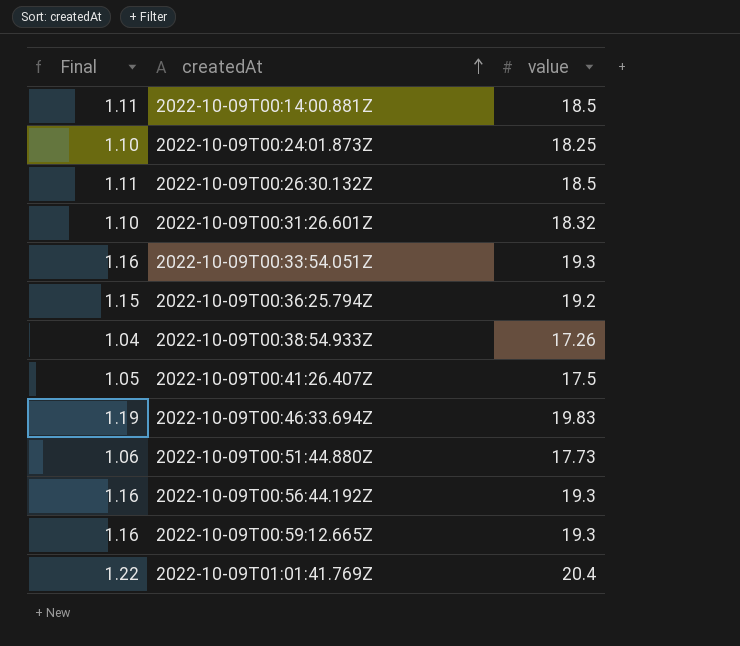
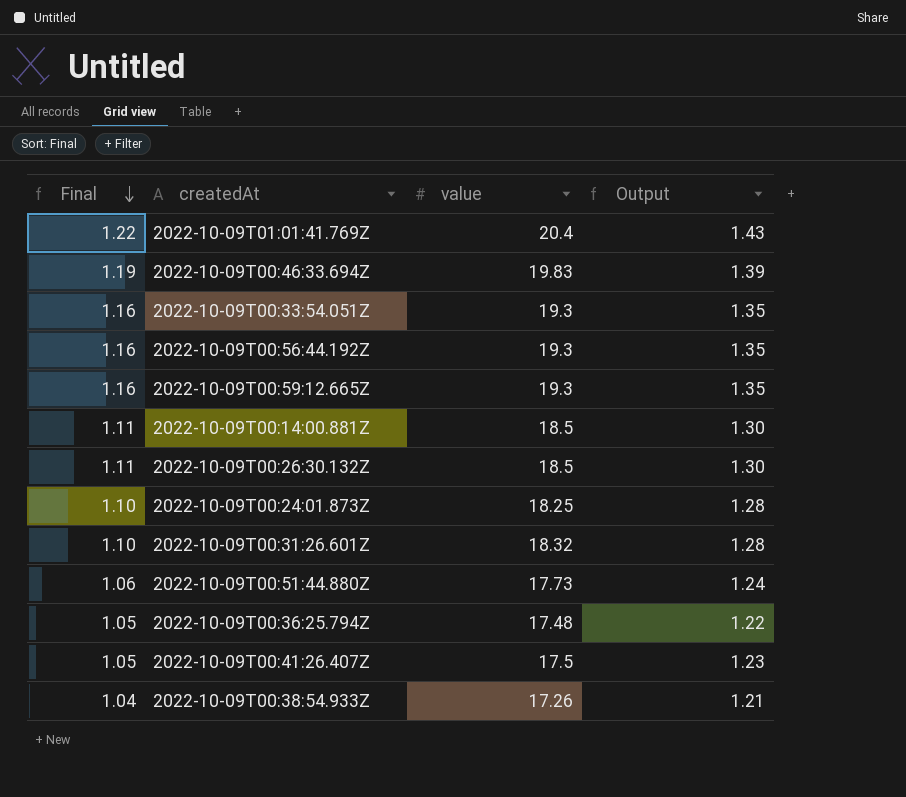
row order: createdAt ascending -> Final descending
column Output | formula: none -> [value] * 0.07
2022-10-09T00:36:25.794Z | Final: 1.15 -> 1.05
2022-10-09T00:36:25.794Z | value: 19.2 -> 17.48

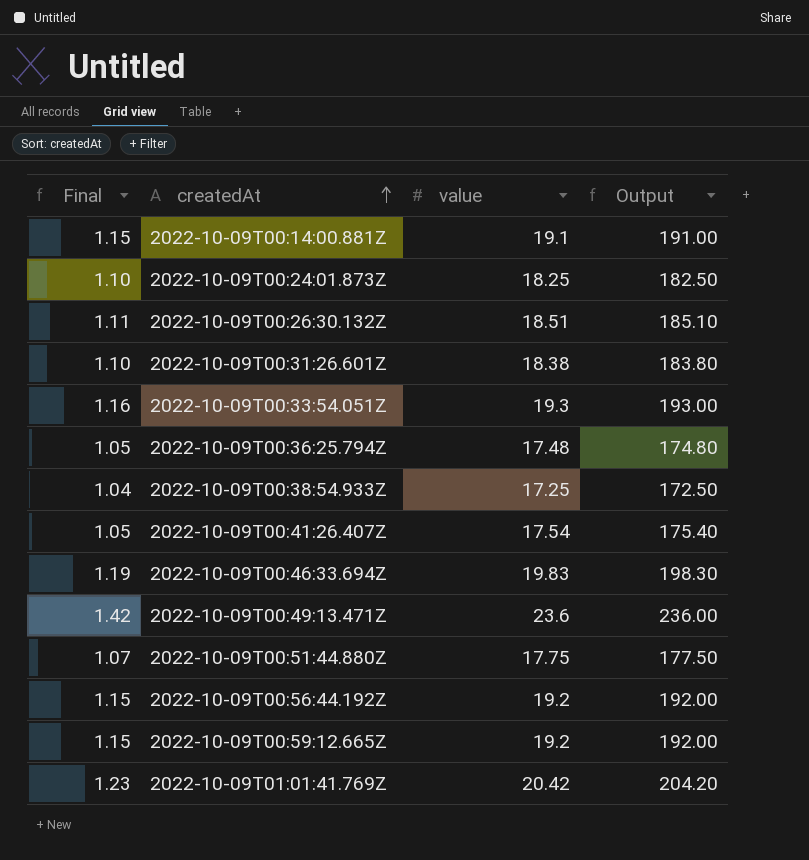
row order: Final descending -> createdAt ascending
column Output | formula: [value] * 0.07 -> [value] * 10
2022-10-09T00:14:00.881Z | Final: 1.11 -> 1.15
2022-10-09T00:14:00.881Z | value: 18.5 -> 19.1
2022-10-09T00:26:30.132Z | value: 18.5 -> 18.51
2022-10-09T00:31:26.601Z | value: 18.32 -> 18.38
2022-10-09T00:38:54.933Z | value: 17.26 -> 17.25
2022-10-09T00:41:26.407Z | value: 17.5 -> 17.54
row 2022-10-09T00:49:13.471Z: none -> 1.42 | 23.6 | 236.00
2022-10-09T00:51:44.880Z | Final: 1.06 -> 1.07
2022-10-09T00:51:44.880Z | value: 17.73 -> 17.75
2022-10-09T00:56:44.192Z | Final: 1.16 -> 1.15
2022-10-09T00:56:44.192Z | value: 19.3 -> 19.2
2022-10-09T00:59:12.665Z | Final: 1.16 -> 1.15
2022-10-09T00:59:12.665Z | value: 19.3 -> 19.2
2022-10-09T01:01:41.769Z | Final: 1.22 -> 1.23
2022-10-09T01:01:41.769Z | value: 20.4 -> 20.42

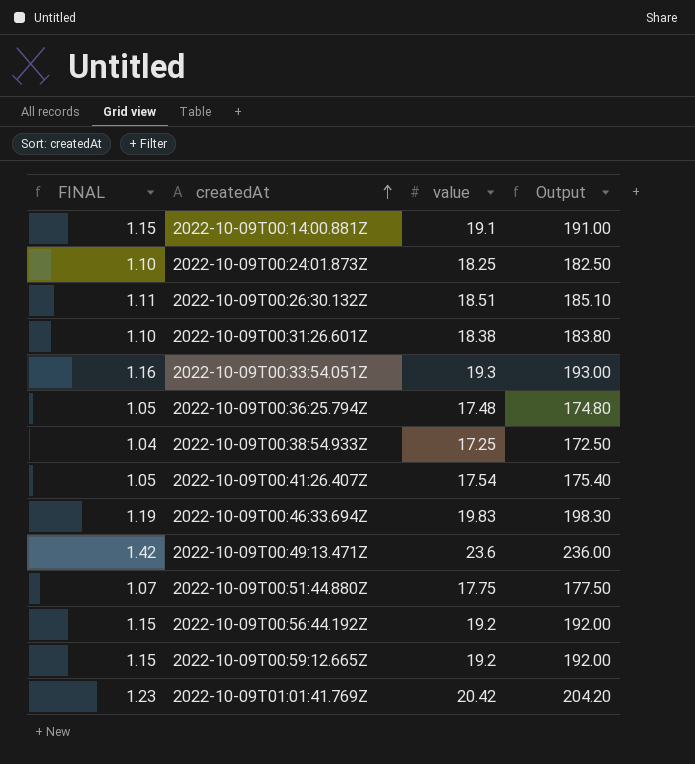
column name: Final -> FINAL

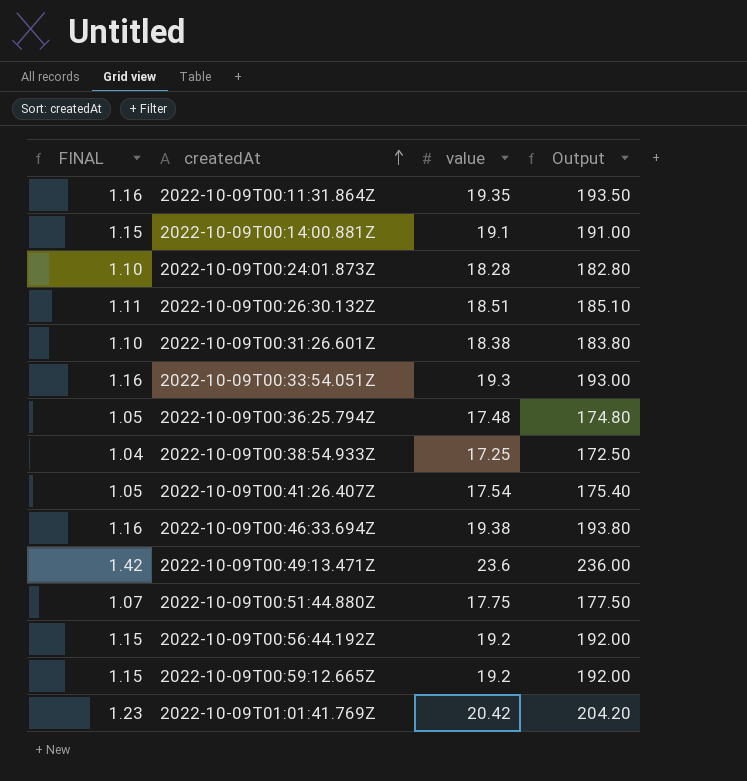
row 2022-10-09T00:11:31.864Z: none -> 1.16 | 19.35 | 193.50
2022-10-09T00:24:01.873Z | value: 18.25 -> 18.28
2022-10-09T00:24:01.873Z | Output: 182.50 -> 182.80
2022-10-09T00:46:33.694Z | FINAL: 1.19 -> 1.16
2022-10-09T00:46:33.694Z | value: 19.83 -> 19.38
2022-10-09T00:46:33.694Z | Output: 198.30 -> 193.80

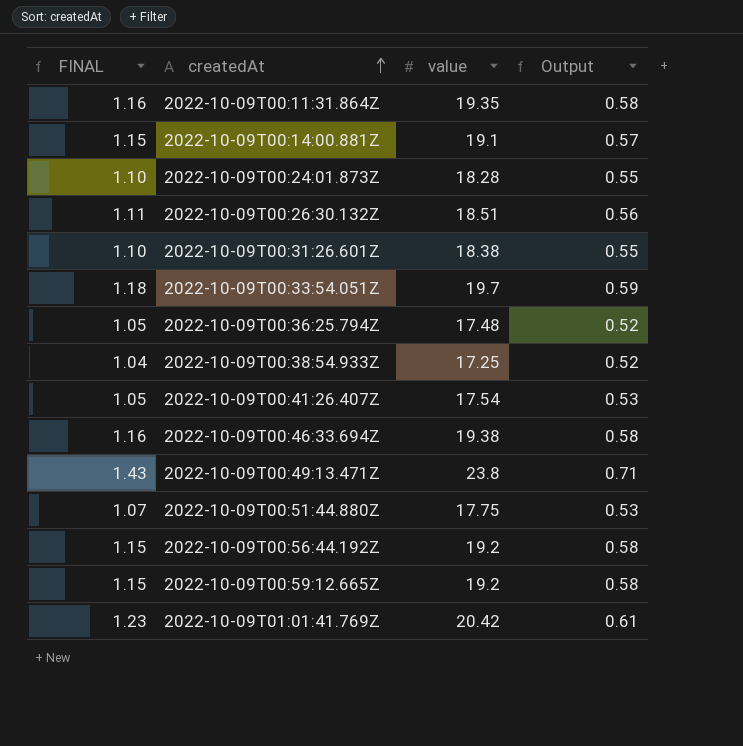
column Output | formula: [value] * 10 -> [value] * 0.03
2022-10-09T00:33:54.051Z | FINAL: 1.16 -> 1.18
2022-10-09T00:33:54.051Z | value: 19.3 -> 19.7
2022-10-09T00:49:13.471Z | FINAL: 1.42 -> 1.43
2022-10-09T00:49:13.471Z | value: 23.6 -> 23.8

